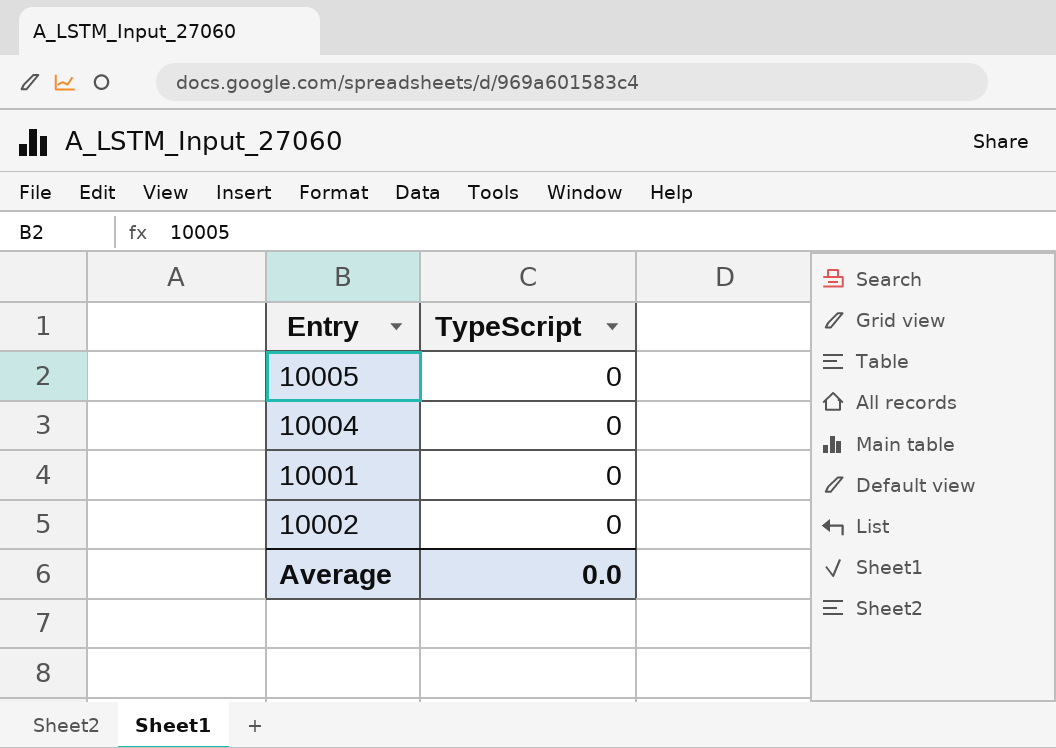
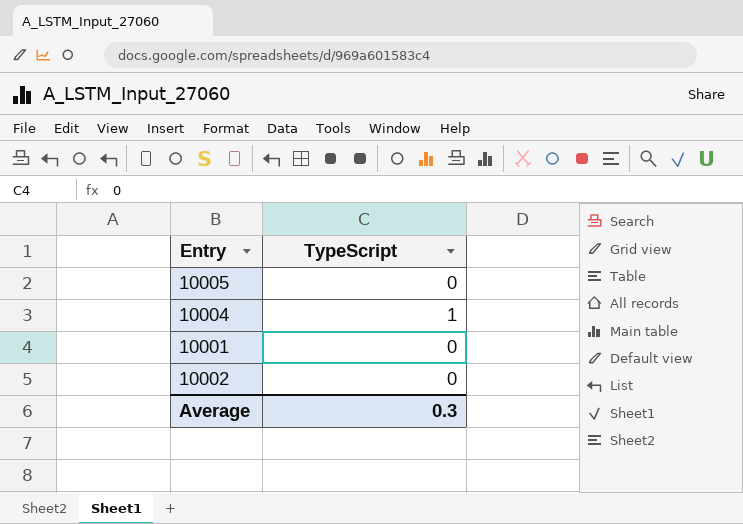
10004 | TypeScript: 0 -> 1
Average | TypeScript: 0.0 -> 0.3

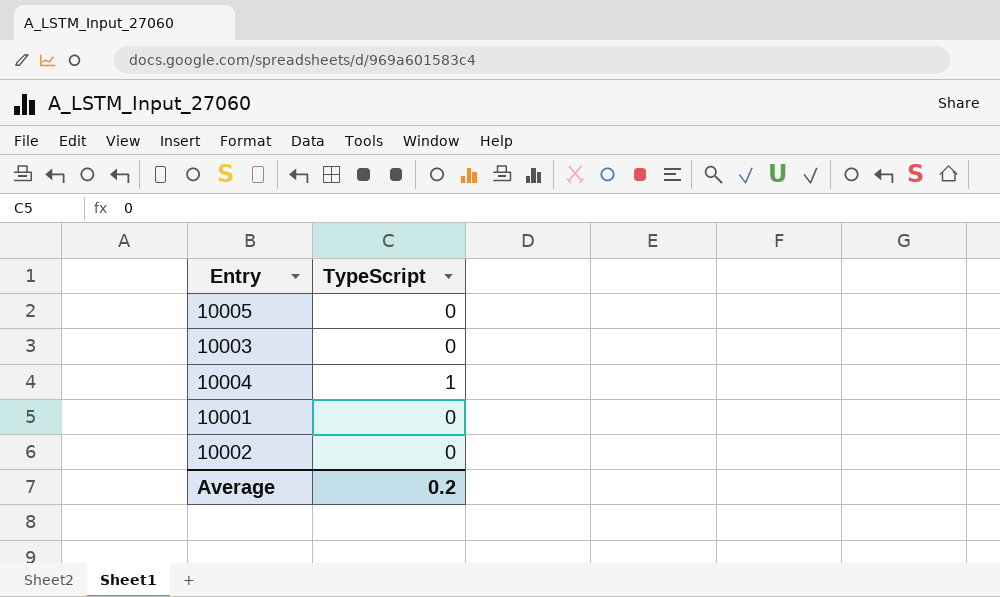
row 10003: none -> 0
Average | TypeScript: 0.3 -> 0.2

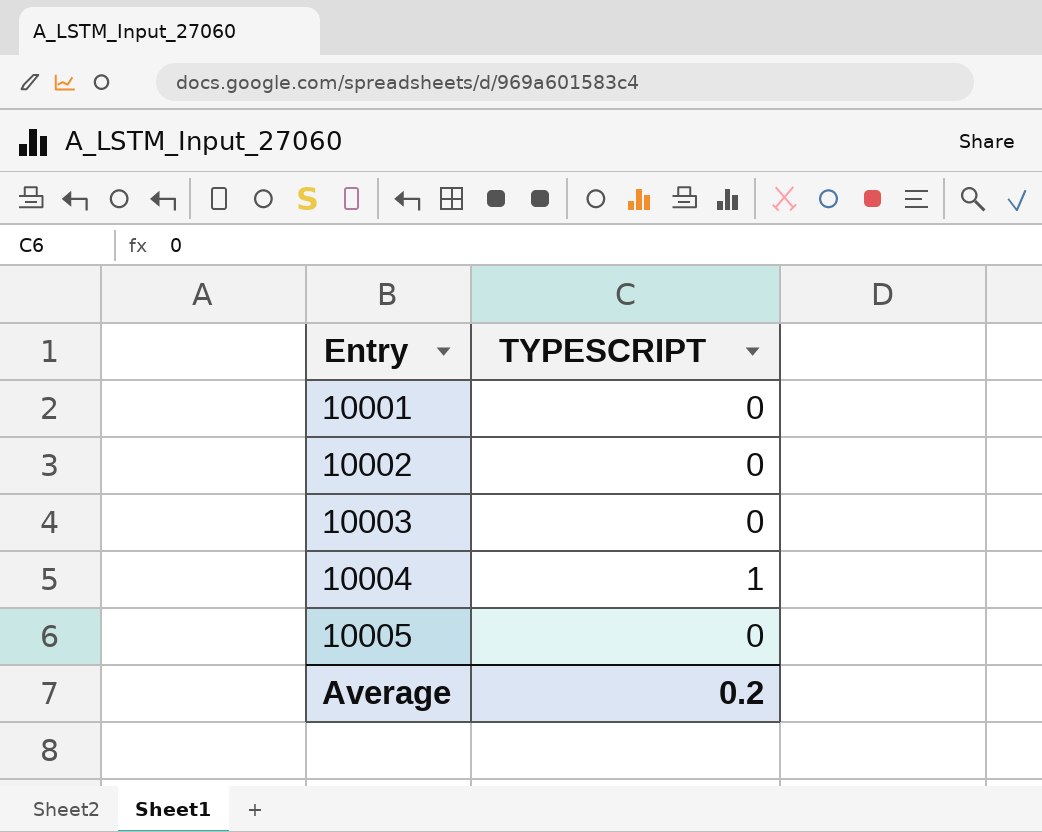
row order: none -> Entry ascending
column name: TypeScript -> TYPESCRIPT

